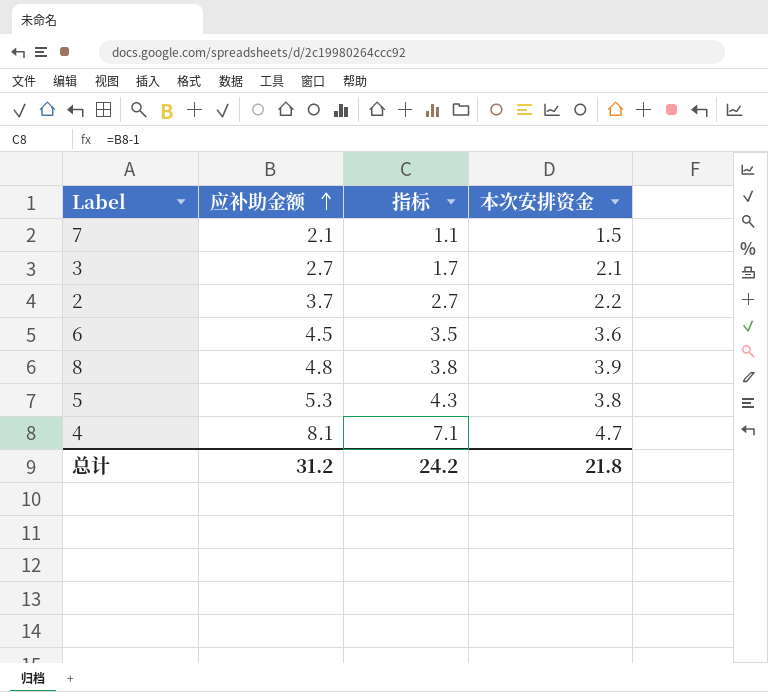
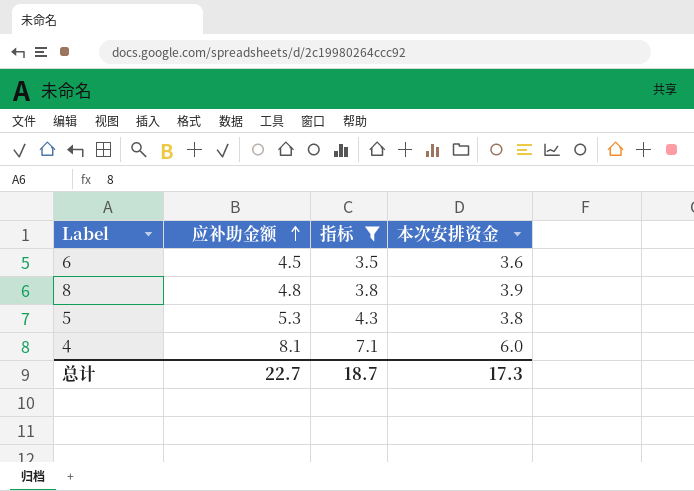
filter: none -> 指标 >= 3.5
4 | 本次安排资金: 4.7 -> 6.0
总计 | 应补助金额: 31.2 -> 22.7
总计 | 指标: 24.2 -> 18.7
总计 | 本次安排资金: 21.8 -> 17.3

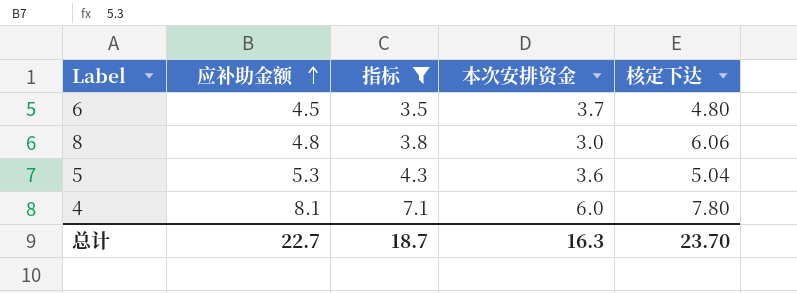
column 核定下达 | position: none -> 5
6 | 本次安排资金: 3.6 -> 3.7
8 | 本次安排资金: 3.9 -> 3.0
5 | 本次安排资金: 3.8 -> 3.6
总计 | 本次安排资金: 17.3 -> 16.3

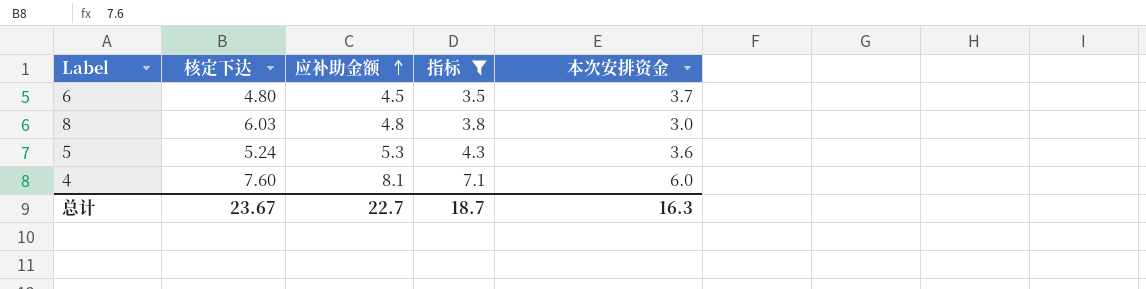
column 核定下达 | position: 5 -> 2
8 | 核定下达: 6.06 -> 6.03
5 | 核定下达: 5.04 -> 5.24
4 | 核定下达: 7.80 -> 7.60
总计 | 核定下达: 23.70 -> 23.67

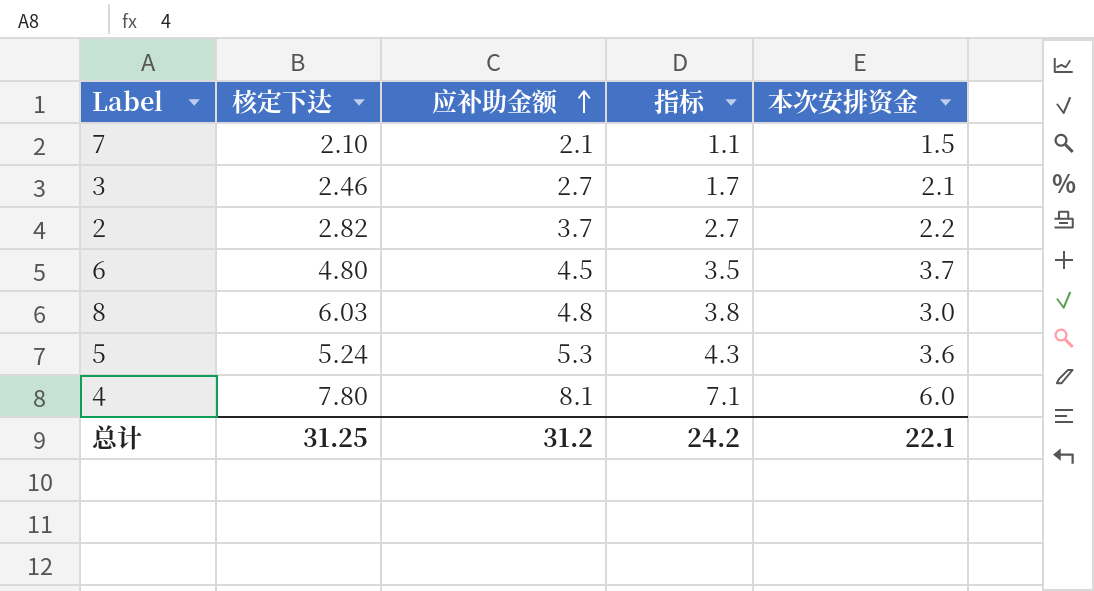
filter: 指标 >= 3.5 -> none
4 | 核定下达: 7.60 -> 7.80
总计 | 核定下达: 23.67 -> 31.25
总计 | 应补助金额: 22.7 -> 31.2
总计 | 指标: 18.7 -> 24.2
总计 | 本次安排资金: 16.3 -> 22.1

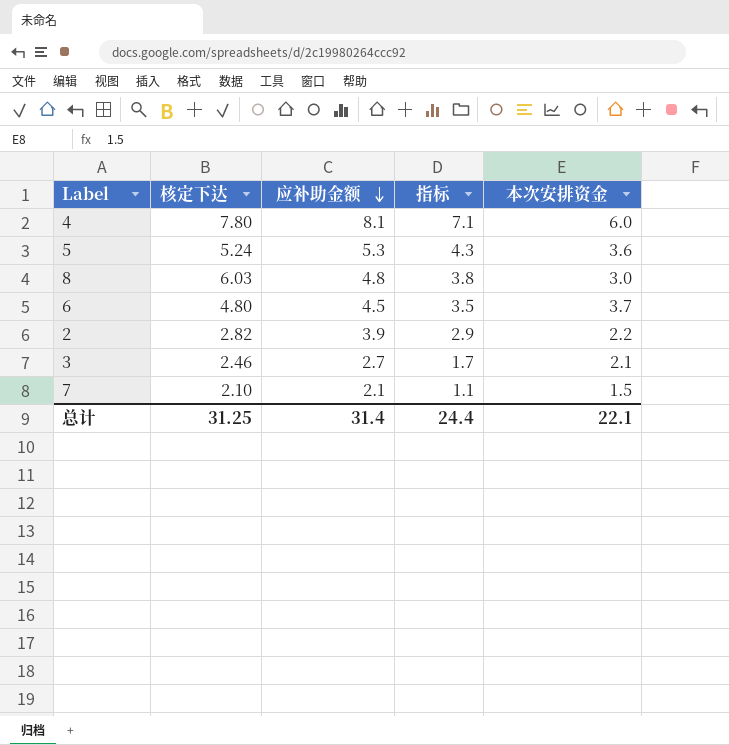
row order: 应补助金额 ascending -> 应补助金额 descending
2 | 应补助金额: 3.7 -> 3.9
2 | 指标: 2.7 -> 2.9
总计 | 应补助金额: 31.2 -> 31.4
总计 | 指标: 24.2 -> 24.4

